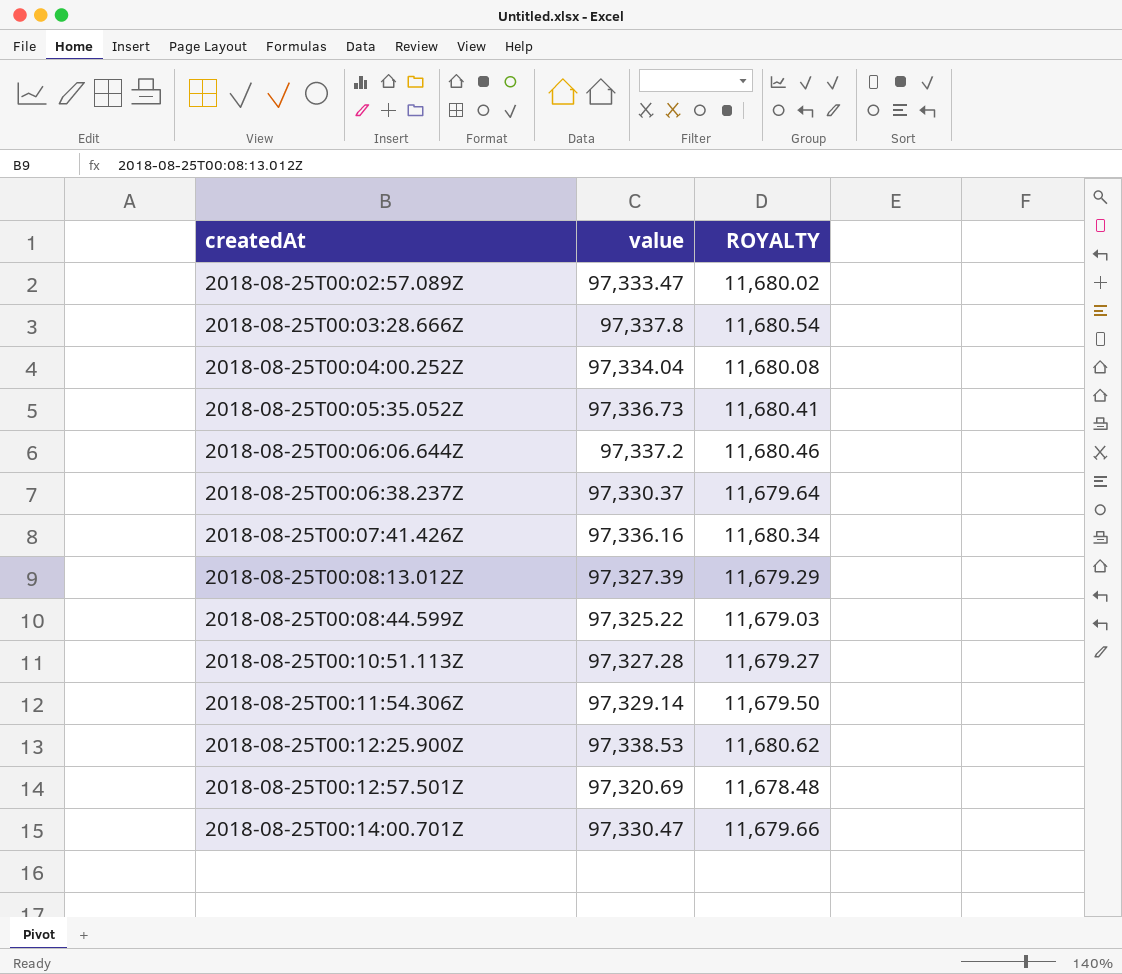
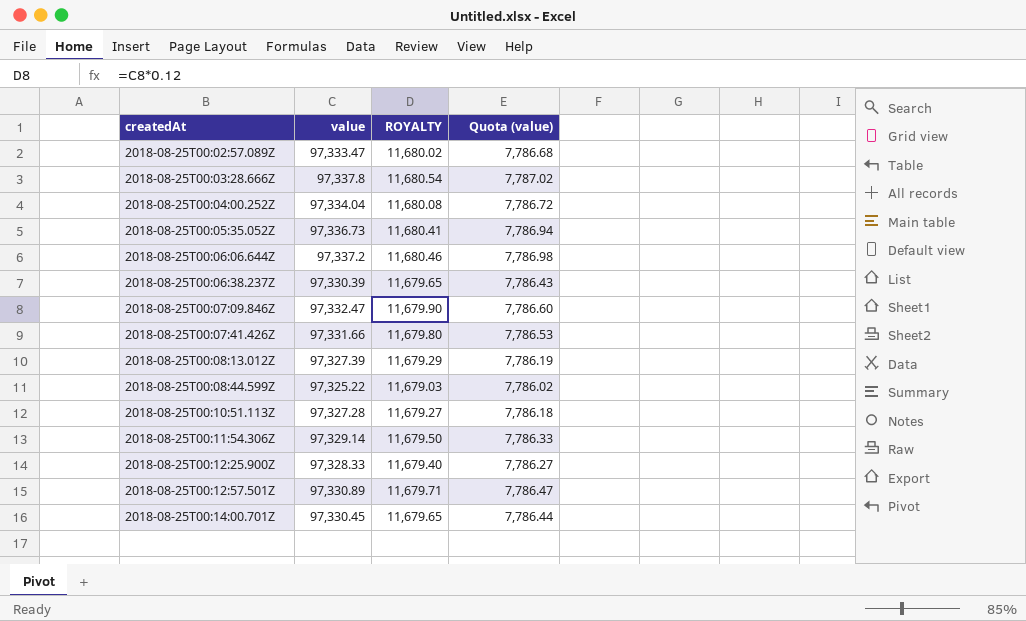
column Quota (value) | formula: none -> [value] * 0.08
2018-08-25T00:06:38.237Z | value: 97,330.37 -> 97,330.39
2018-08-25T00:06:38.237Z | ROYALTY: 11,679.64 -> 11,679.65
row 2018-08-25T00:07:09.846Z: none -> 97,332.47 | 11,679.90 | 7,786.60
2018-08-25T00:07:41.426Z | value: 97,336.16 -> 97,331.66
2018-08-25T00:07:41.426Z | ROYALTY: 11,680.34 -> 11,679.80
2018-08-25T00:12:25.900Z | value: 97,338.53 -> 97,328.33
2018-08-25T00:12:25.900Z | ROYALTY: 11,680.62 -> 11,679.40
2018-08-25T00:12:57.501Z | value: 97,320.69 -> 97,330.89
2018-08-25T00:12:57.501Z | ROYALTY: 11,678.48 -> 11,679.71
2018-08-25T00:14:00.701Z | value: 97,330.47 -> 97,330.45
2018-08-25T00:14:00.701Z | ROYALTY: 11,679.66 -> 11,679.65

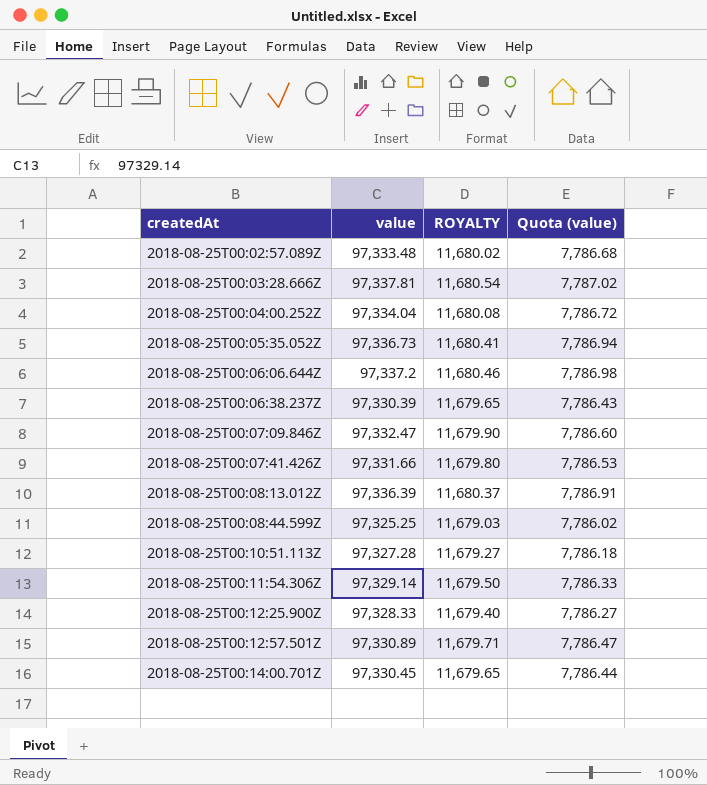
2018-08-25T00:02:57.089Z | value: 97,333.47 -> 97,333.48
2018-08-25T00:03:28.666Z | value: 97,337.8 -> 97,337.81
2018-08-25T00:08:13.012Z | value: 97,327.39 -> 97,336.39
2018-08-25T00:08:13.012Z | ROYALTY: 11,679.29 -> 11,680.37
2018-08-25T00:08:13.012Z | Quota (value): 7,786.19 -> 7,786.91
2018-08-25T00:08:44.599Z | value: 97,325.22 -> 97,325.25

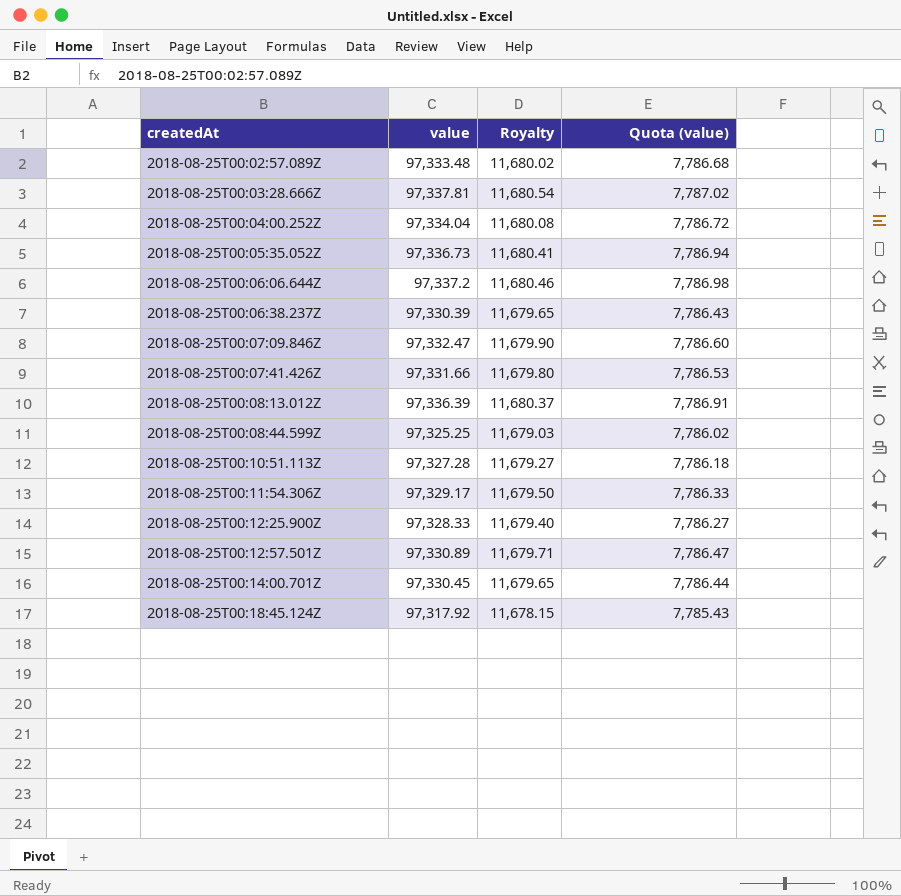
column name: ROYALTY -> Royalty
2018-08-25T00:11:54.306Z | value: 97,329.14 -> 97,329.17
row 2018-08-25T00:18:45.124Z: none -> 97,317.92 | 11,678.15 | 7,785.43

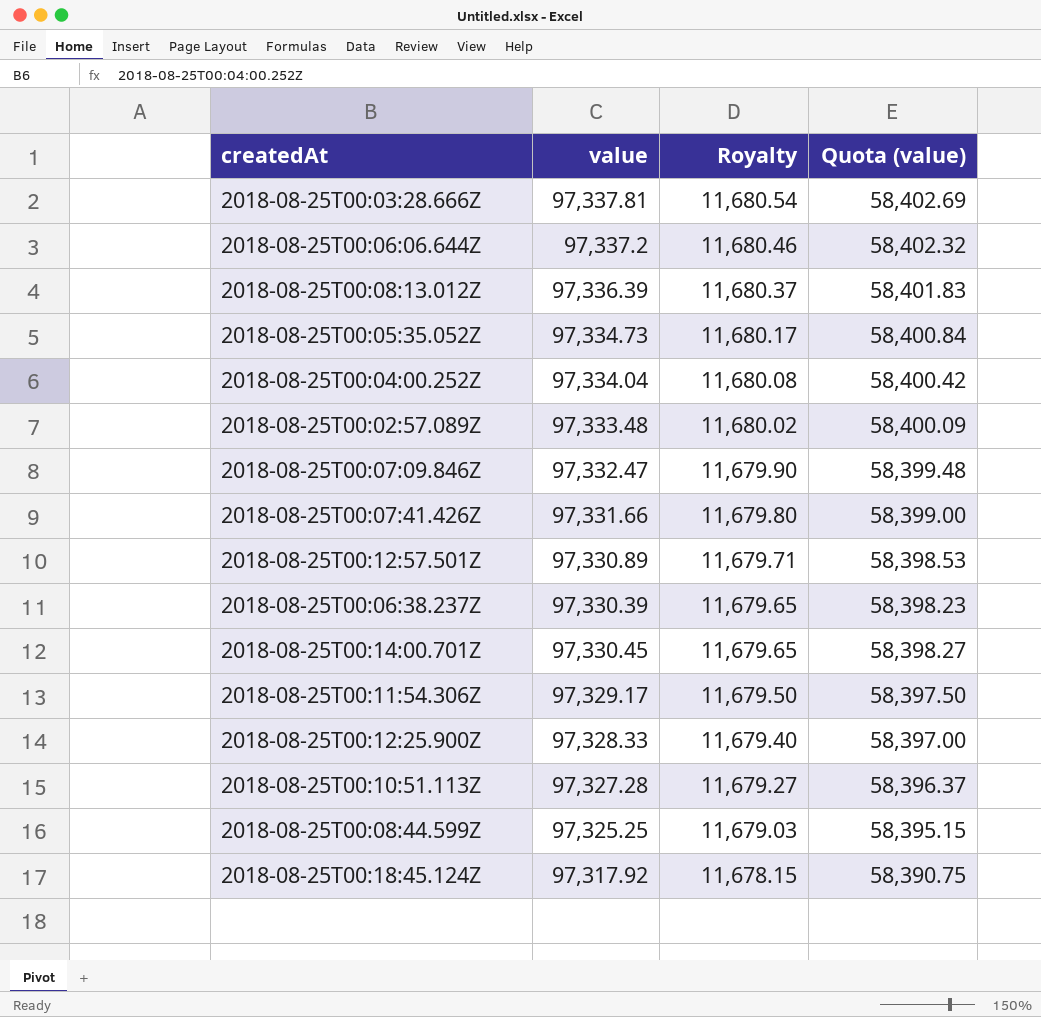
row order: createdAt ascending -> Royalty descending
column Quota (value) | formula: [value] * 0.08 -> [value] * 0.6
2018-08-25T00:05:35.052Z | value: 97,336.73 -> 97,334.73
2018-08-25T00:05:35.052Z | Royalty: 11,680.41 -> 11,680.17

